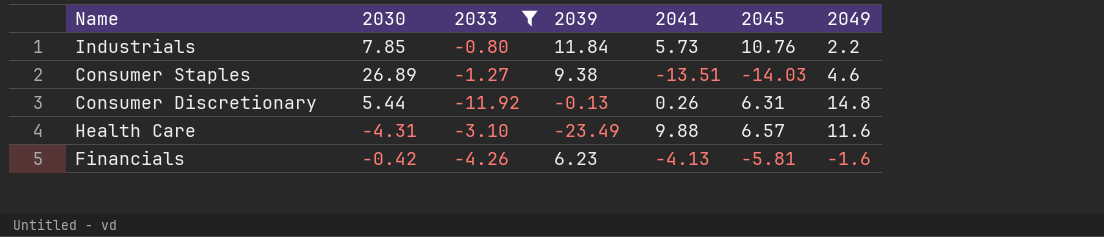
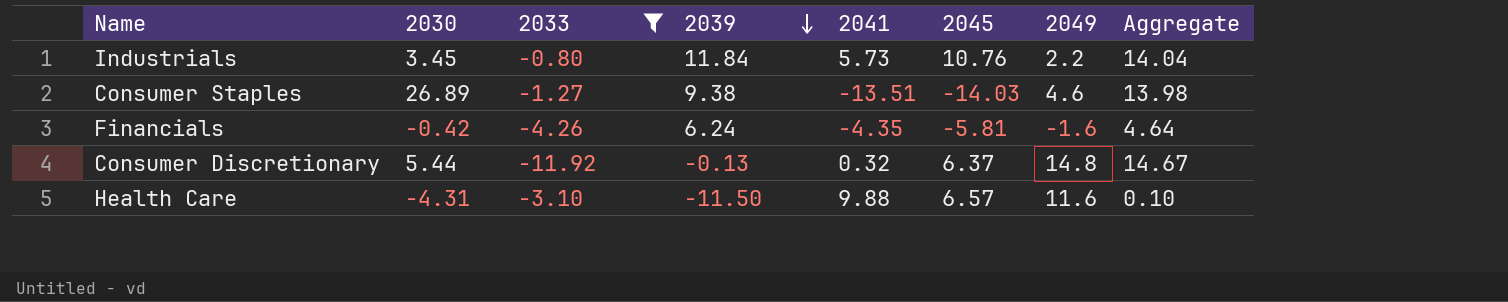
row order: none -> 2039 descending
column Aggregate | formula: none -> [2039] + [2049]
Industrials | 2030: 7.85 -> 3.45
Financials | 2039: 6.23 -> 6.24
Financials | 2041: -4.13 -> -4.35
Consumer Discretionary | 2041: 0.26 -> 0.32
Consumer Discretionary | 2045: 6.31 -> 6.37
Health Care | 2039: -23.49 -> -11.50

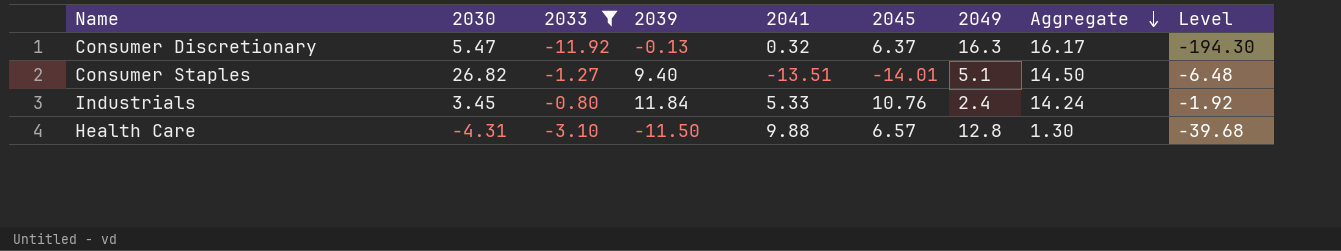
row order: 2039 descending -> Aggregate descending
column Level | formula: none -> [2033] * [2049]
row Financials: -0.42 | -4.26 | 6.24 | -4.35 | -5.81 | -1.6 | 4.64 -> none
Consumer Discretionary | 2030: 5.44 -> 5.47
Consumer Discretionary | 2049: 14.8 -> 16.3
Consumer Discretionary | Aggregate: 14.67 -> 16.17
Consumer Staples | 2030: 26.89 -> 26.82
Consumer Staples | 2039: 9.38 -> 9.40
Consumer Staples | 2045: -14.03 -> -14.01
Consumer Staples | 2049: 4.6 -> 5.1
Consumer Staples | Aggregate: 13.98 -> 14.50
Industrials | 2041: 5.73 -> 5.33
Industrials | 2049: 2.2 -> 2.4
Industrials | Aggregate: 14.04 -> 14.24
Health Care | 2049: 11.6 -> 12.8
Health Care | Aggregate: 0.10 -> 1.30

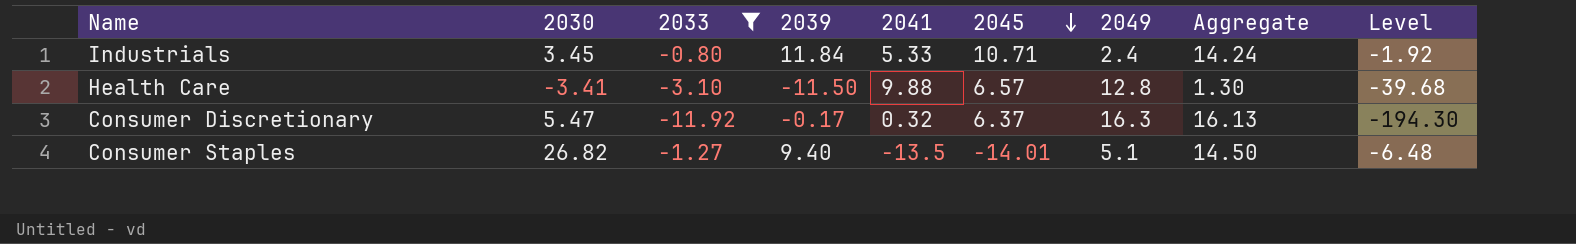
row order: Aggregate descending -> 2045 descending
Industrials | 2045: 10.76 -> 10.71
Health Care | 2030: -4.31 -> -3.41
Consumer Discretionary | 2039: -0.13 -> -0.17
Consumer Discretionary | Aggregate: 16.17 -> 16.13
Consumer Staples | 2041: -13.51 -> -13.5

